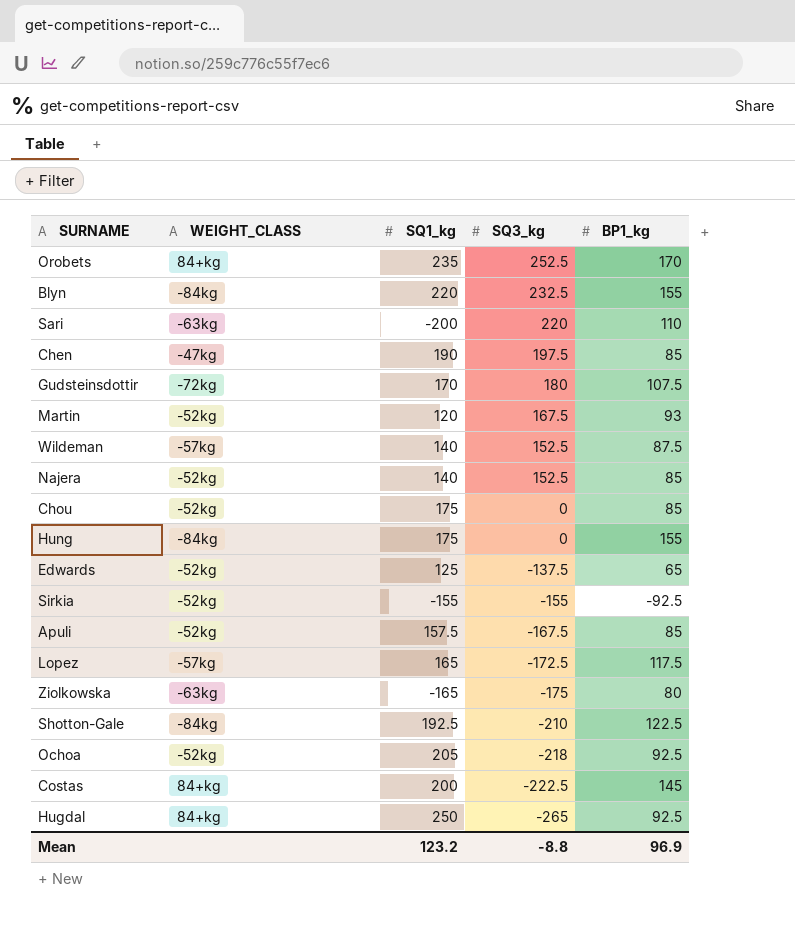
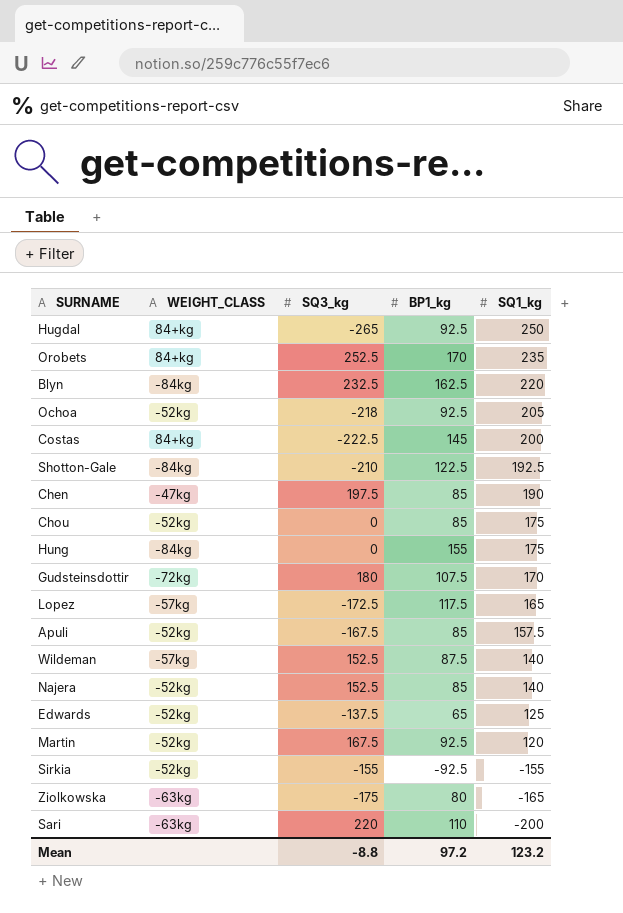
row order: SQ3_kg descending -> SQ1_kg descending
column SQ1_kg | position: 3 -> 5
Blyn | BP1_kg: 155 -> 162.5
Martin | BP1_kg: 93 -> 92.5
Mean | BP1_kg: 96.9 -> 97.2

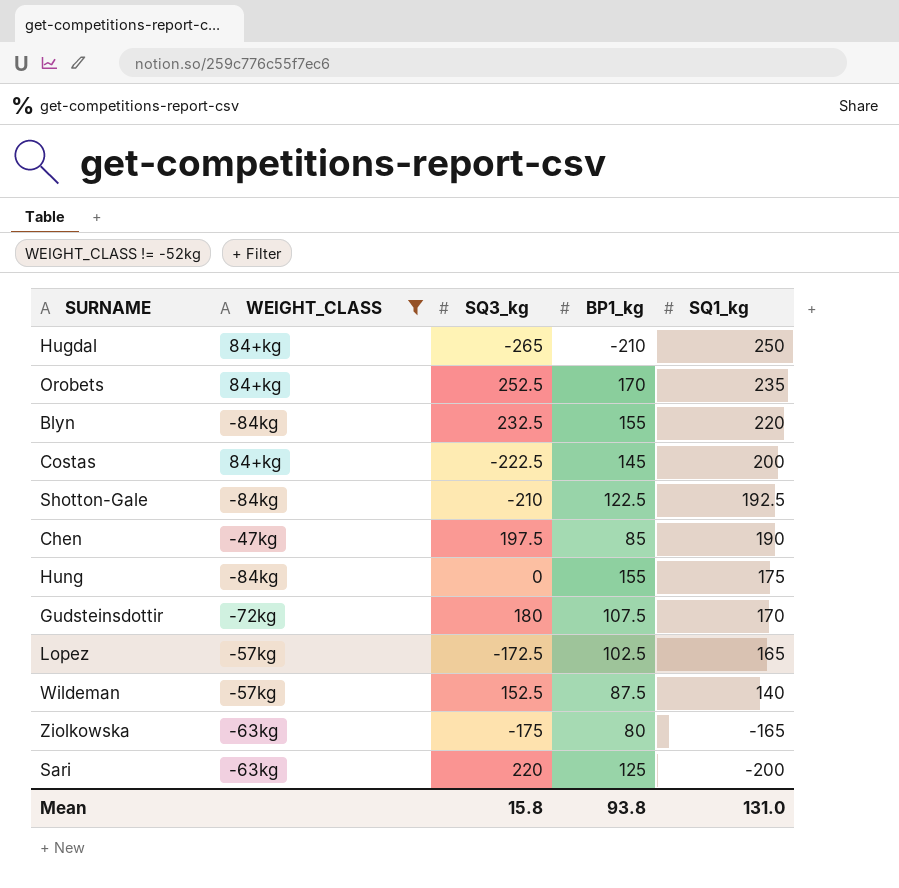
filter: none -> WEIGHT_CLASS != -52kg
Hugdal | BP1_kg: 92.5 -> -210
Blyn | BP1_kg: 162.5 -> 155
Lopez | BP1_kg: 117.5 -> 102.5
Sari | BP1_kg: 110 -> 125
Mean | SQ3_kg: -8.8 -> 15.8
Mean | BP1_kg: 97.2 -> 93.8
Mean | SQ1_kg: 123.2 -> 131.0

